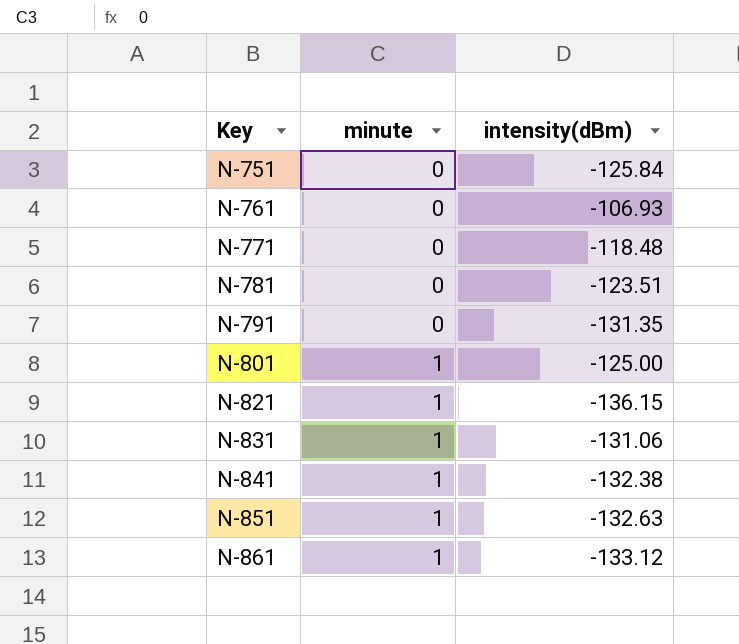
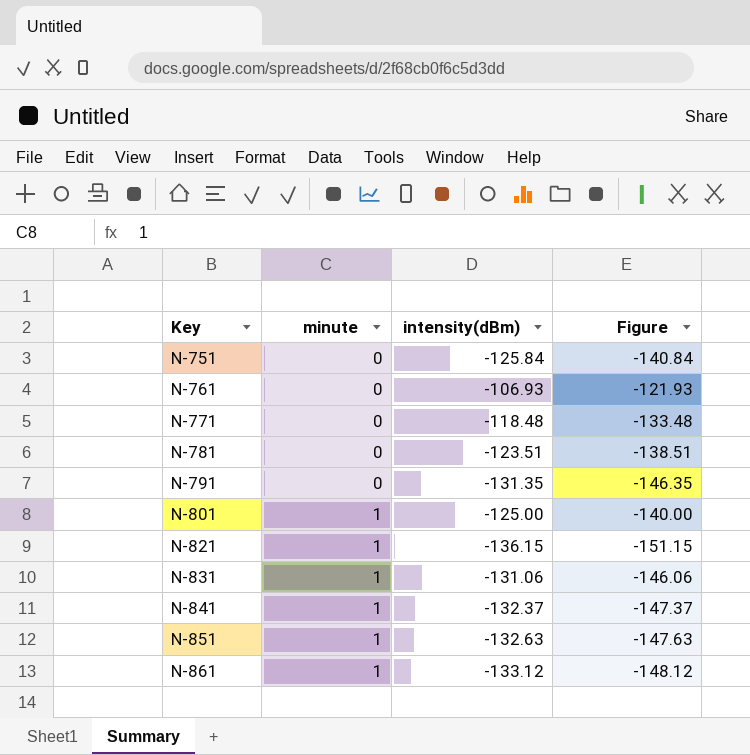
column Figure | formula: none -> [intensity(dBm)] - 15
N-841 | intensity(dBm): -132.38 -> -132.37

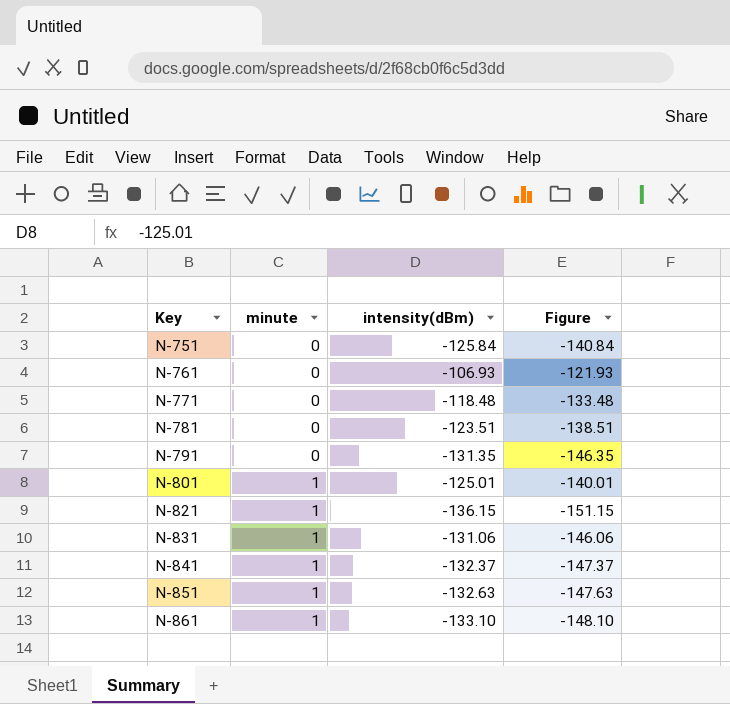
N-801 | intensity(dBm): -125.00 -> -125.01
N-801 | Figure: -140.00 -> -140.01
N-861 | intensity(dBm): -133.12 -> -133.10
N-861 | Figure: -148.12 -> -148.10

